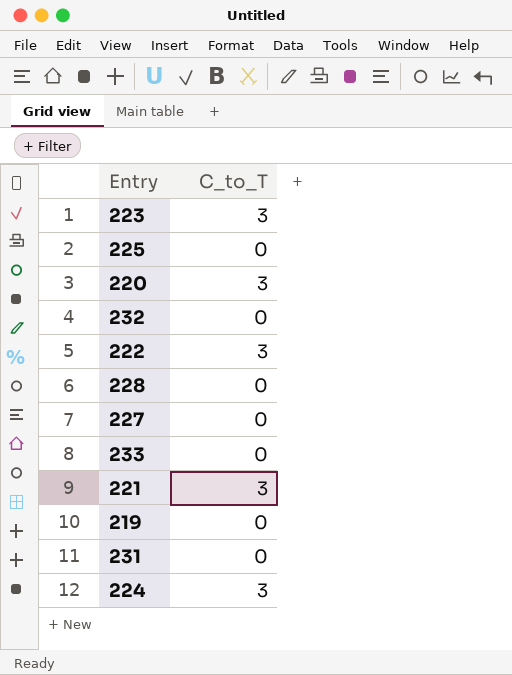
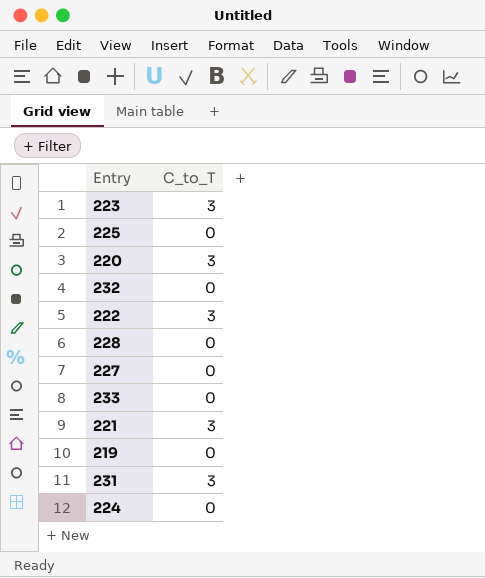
231 | C_to_T: 0 -> 3
224 | C_to_T: 3 -> 0

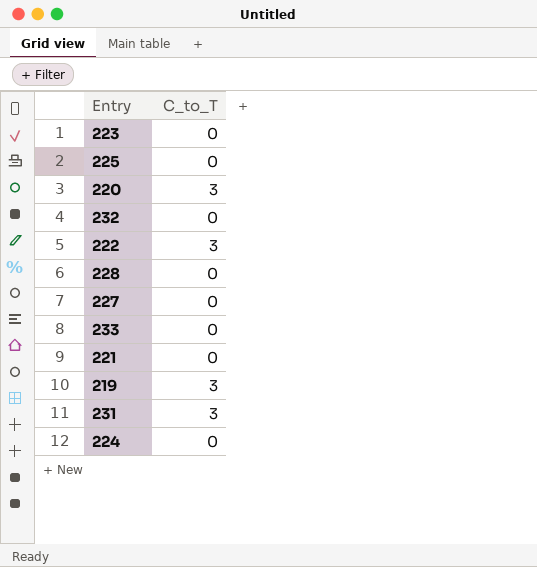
223 | C_to_T: 3 -> 0
221 | C_to_T: 3 -> 0
219 | C_to_T: 0 -> 3

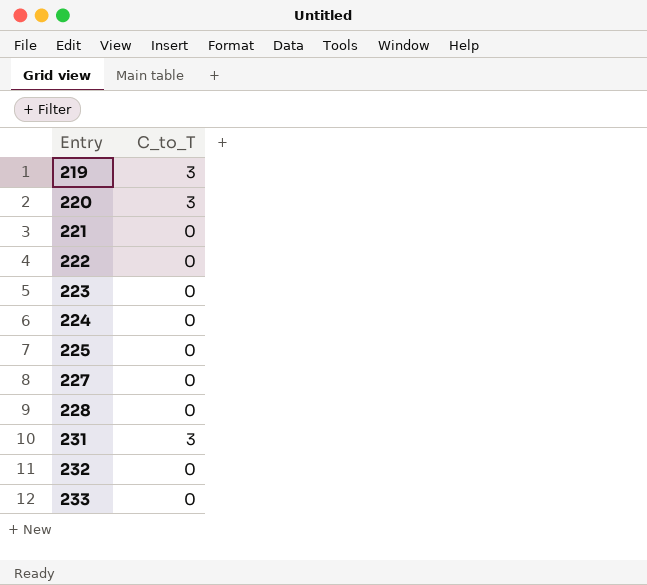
row order: none -> Entry ascending
222 | C_to_T: 3 -> 0

